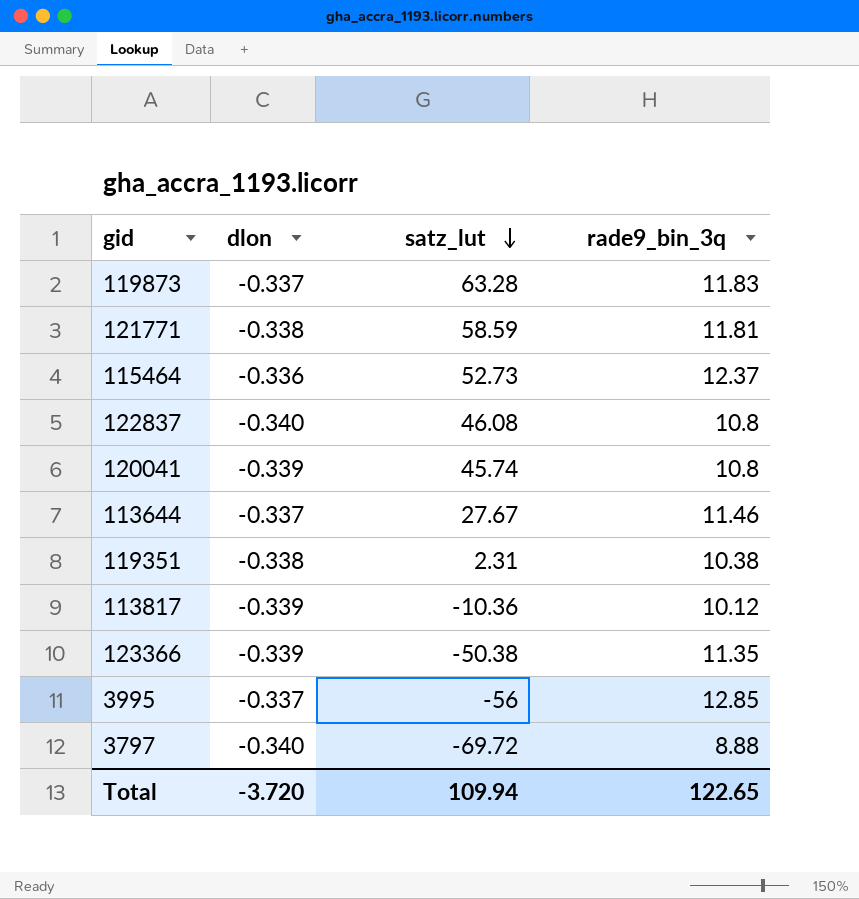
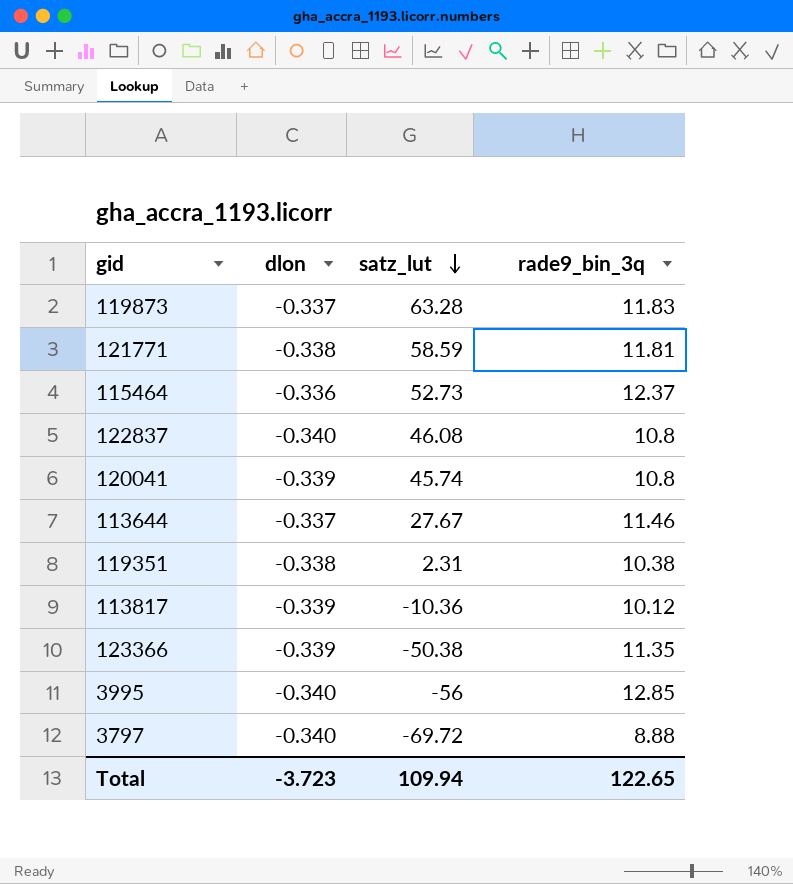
3995 | dlon: -0.337 -> -0.340
Total | dlon: -3.720 -> -3.723

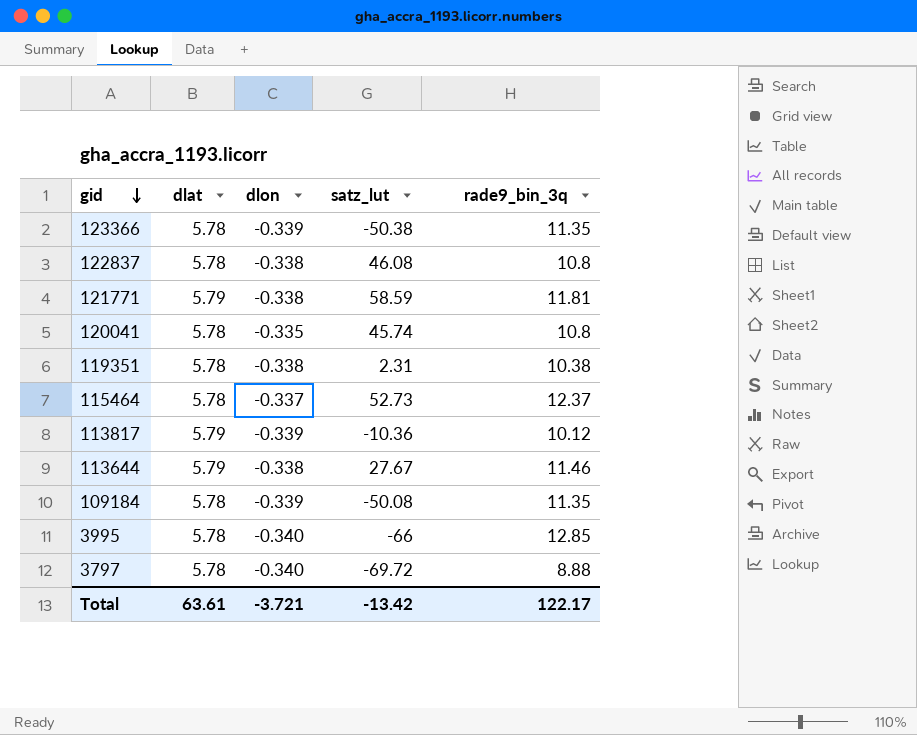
row order: satz_lut descending -> gid descending
column dlat | position: none -> 2
row 119873: -0.337 | 63.28 | 11.83 -> none
122837 | dlon: -0.340 -> -0.338
120041 | dlon: -0.339 -> -0.335
115464 | dlon: -0.336 -> -0.337
113644 | dlon: -0.337 -> -0.338
row 109184: none -> 5.78 | -0.339 | -50.08 | 11.35
3995 | satz_lut: -56 -> -66
Total | dlon: -3.723 -> -3.721
Total | satz_lut: 109.94 -> -13.42
Total | rade9_bin_3q: 122.65 -> 122.17

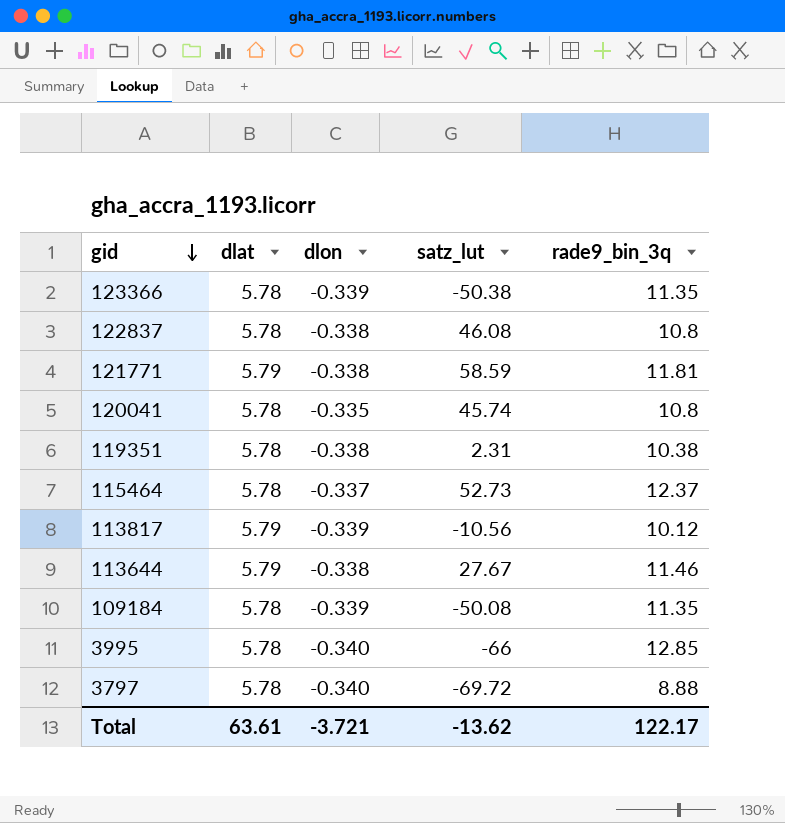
113817 | satz_lut: -10.36 -> -10.56
Total | satz_lut: -13.42 -> -13.62

